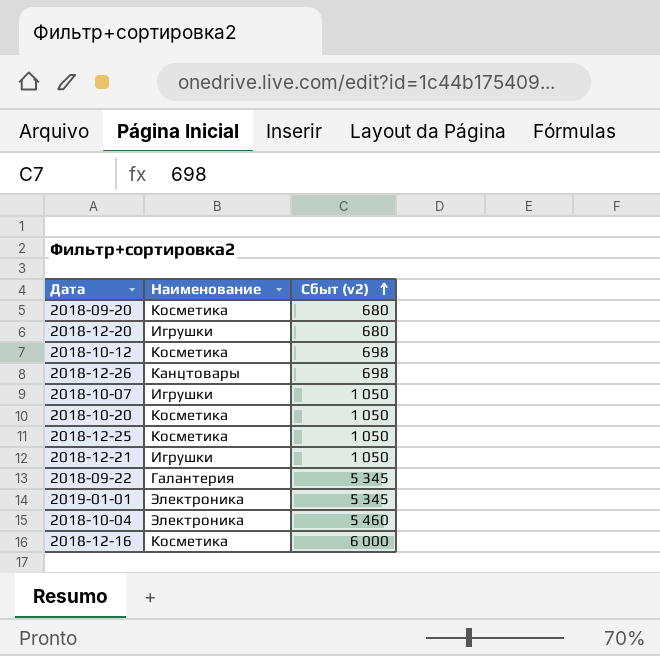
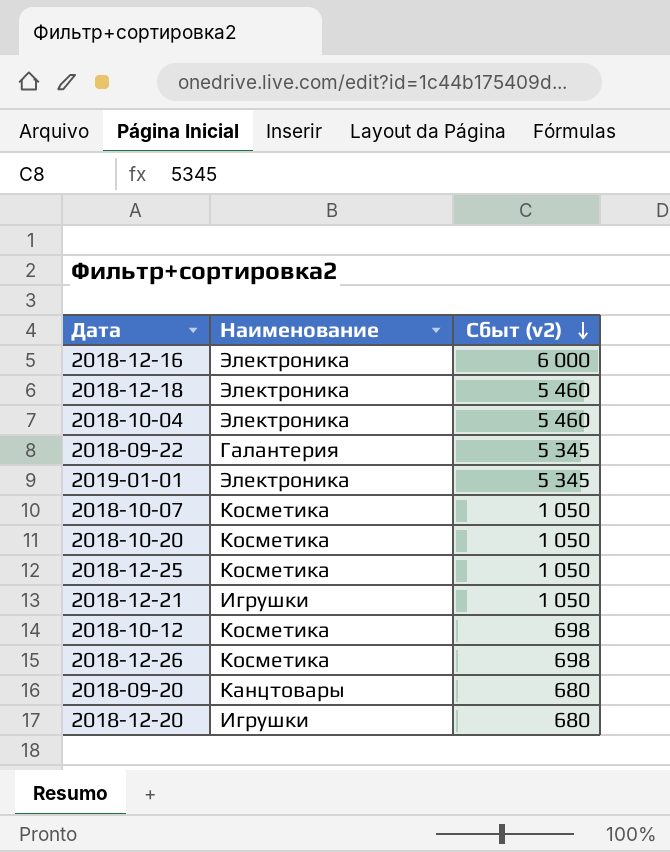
row order: Сбыт (v2) ascending -> Сбыт (v2) descending
2018-12-16 | Наименование: Косметика -> Электроника
row 2018-12-18: none -> Электроника | 5 460
2018-10-07 | Наименование: Игрушки -> Косметика
2018-12-26 | Наименование: Канцтовары -> Косметика
2018-09-20 | Наименование: Косметика -> Канцтовары

